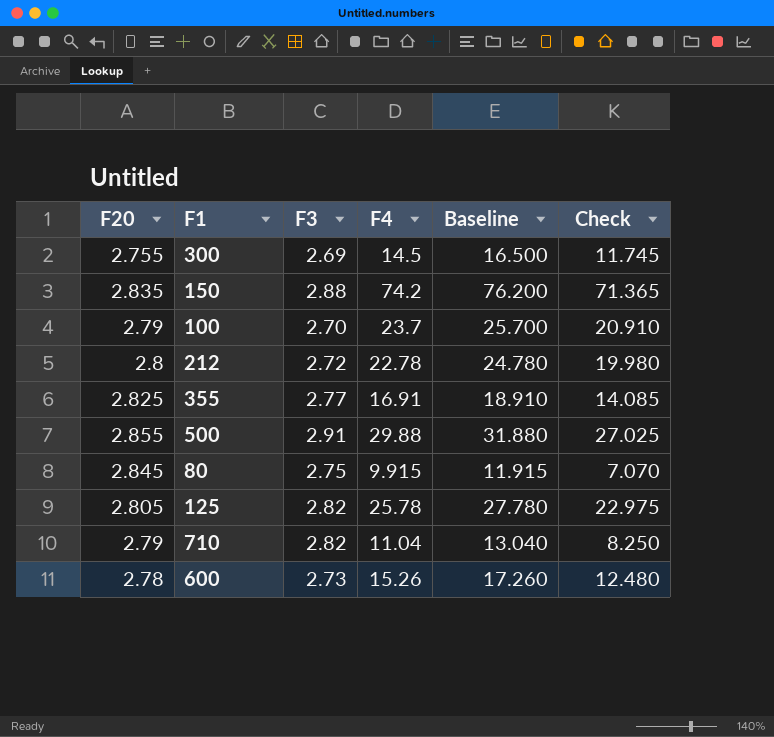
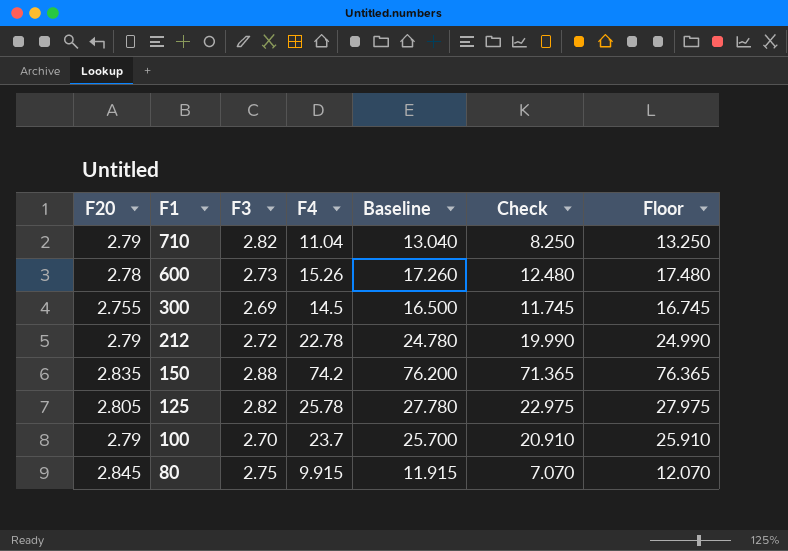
row order: none -> F1 descending
column Floor | formula: none -> [Check] + 5
row 355: 2.825 | 2.77 | 16.91 | 18.910 | 14.085 -> none
row 500: 2.855 | 2.91 | 29.88 | 31.880 | 27.025 -> none
212 | F20: 2.8 -> 2.79
212 | Check: 19.980 -> 19.990

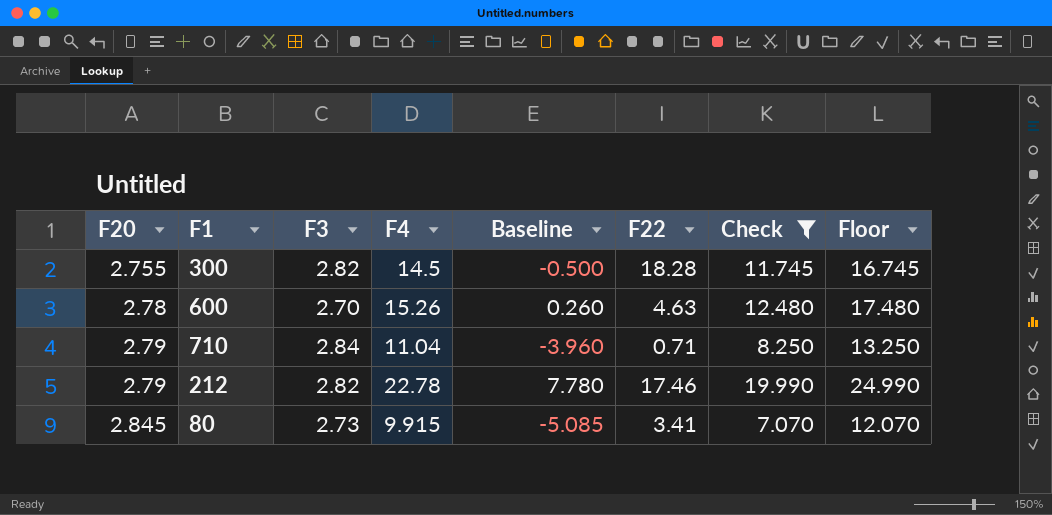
filter: none -> Check <= 19.990
row order: F1 descending -> F20 ascending
column Baseline | formula: [F4] + 2 -> [F4] - 15
column F22 | position: none -> 6
300 | F3: 2.69 -> 2.82
600 | F3: 2.73 -> 2.70
710 | F3: 2.82 -> 2.84
212 | F3: 2.72 -> 2.82
80 | F3: 2.75 -> 2.73

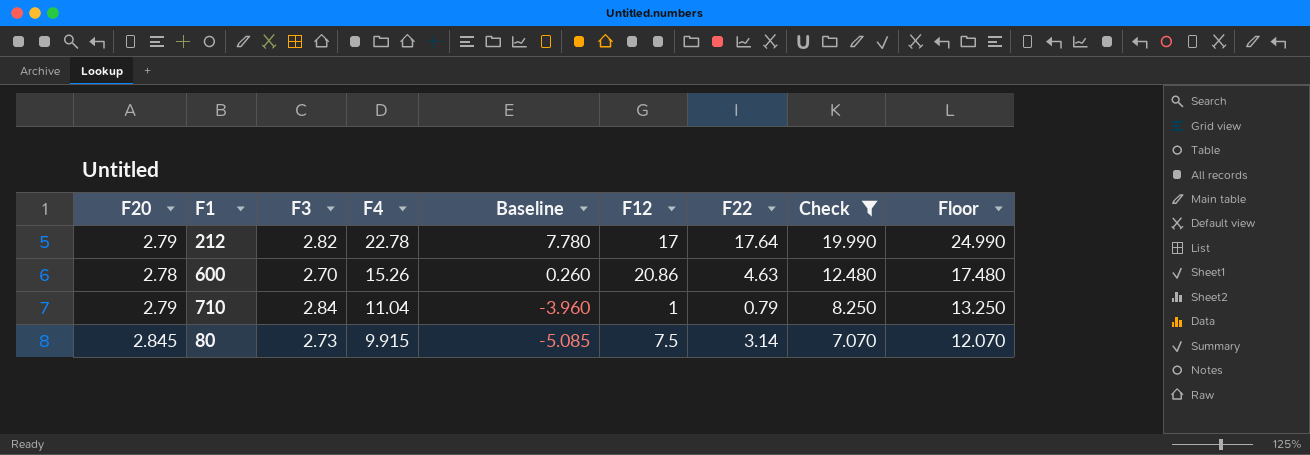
row order: F20 ascending -> F4 descending
column F12 | position: none -> 6
row 300: 2.755 | 2.82 | 14.5 | -0.500 | 18.28 | 11.745 | 16.745 -> none
212 | F22: 17.46 -> 17.64
710 | F22: 0.71 -> 0.79
80 | F22: 3.41 -> 3.14

